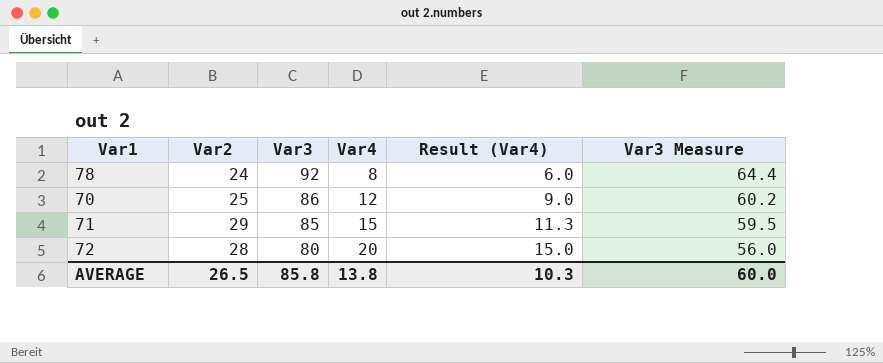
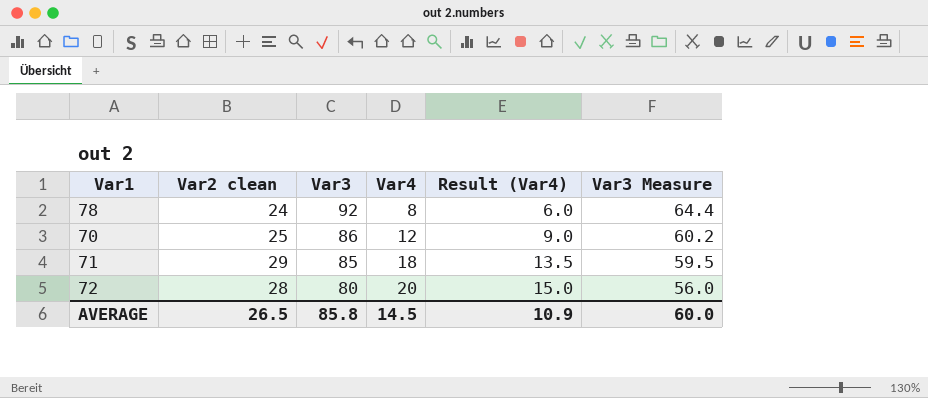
column name: Var2 -> Var2 clean
71 | Var4: 15 -> 18
71 | Result (Var4): 11.3 -> 13.5
AVERAGE | Var4: 13.8 -> 14.5
AVERAGE | Result (Var4): 10.3 -> 10.9

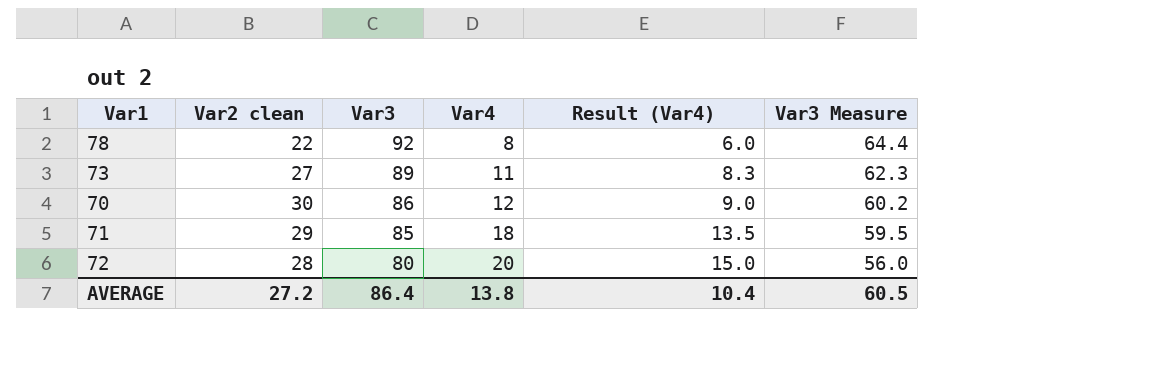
78 | Var2 clean: 24 -> 22
row 73: none -> 27 | 89 | 11 | 8.3 | 62.3
70 | Var2 clean: 25 -> 30
AVERAGE | Var2 clean: 26.5 -> 27.2
AVERAGE | Var3: 85.8 -> 86.4
AVERAGE | Var4: 14.5 -> 13.8
AVERAGE | Result (Var4): 10.9 -> 10.4
AVERAGE | Var3 Measure: 60.0 -> 60.5

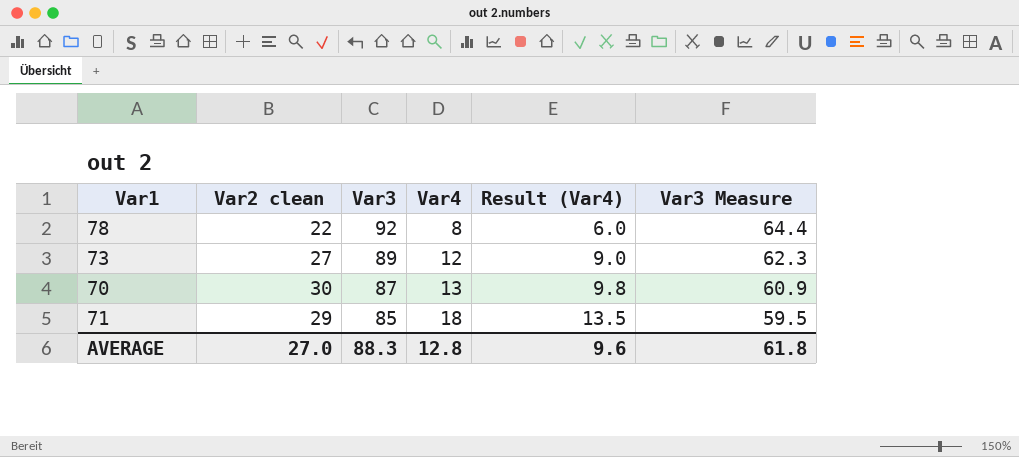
row 72: 28 | 80 | 20 | 15.0 | 56.0 -> none
73 | Var4: 11 -> 12
73 | Result (Var4): 8.3 -> 9.0
70 | Var3: 86 -> 87
70 | Var4: 12 -> 13
70 | Result (Var4): 9.0 -> 9.8
70 | Var3 Measure: 60.2 -> 60.9
AVERAGE | Var2 clean: 27.2 -> 27.0
AVERAGE | Var3: 86.4 -> 88.3
AVERAGE | Var4: 13.8 -> 12.8
AVERAGE | Result (Var4): 10.4 -> 9.6
AVERAGE | Var3 Measure: 60.5 -> 61.8

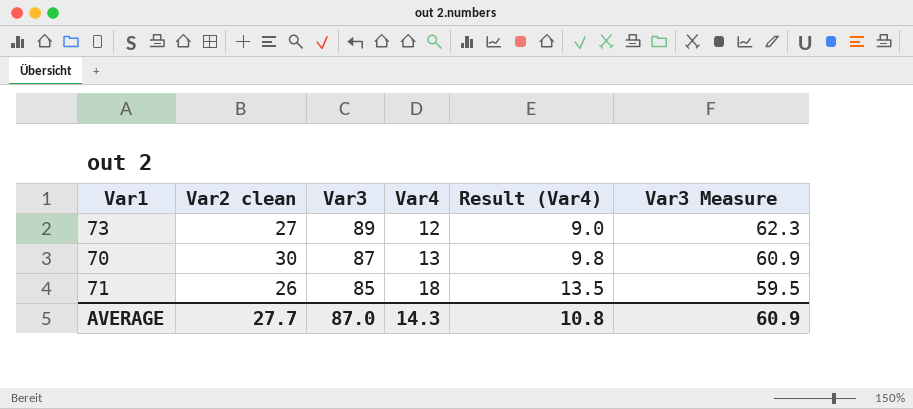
row 78: 22 | 92 | 8 | 6.0 | 64.4 -> none
71 | Var2 clean: 29 -> 26
AVERAGE | Var2 clean: 27.0 -> 27.7
AVERAGE | Var3: 88.3 -> 87.0
AVERAGE | Var4: 12.8 -> 14.3
AVERAGE | Result (Var4): 9.6 -> 10.8
AVERAGE | Var3 Measure: 61.8 -> 60.9

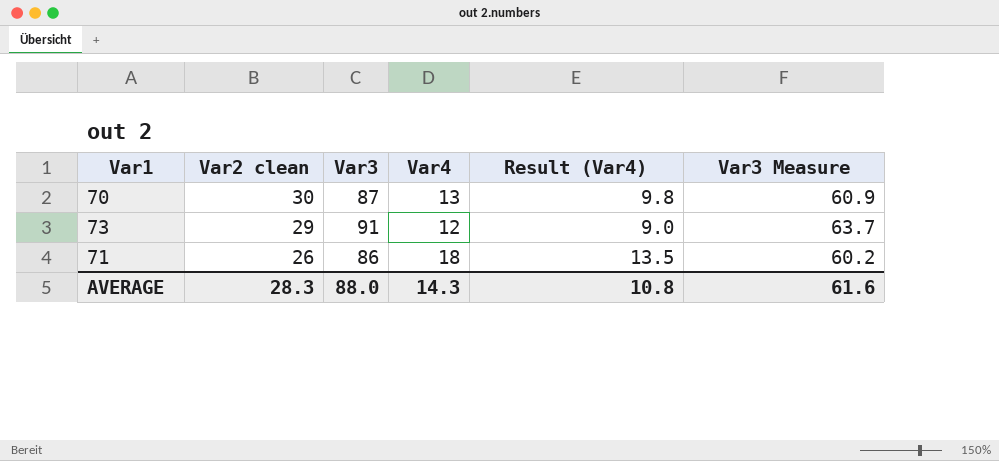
row order: Var3 descending -> Var2 clean descending
73 | Var2 clean: 27 -> 29
73 | Var3: 89 -> 91
73 | Var3 Measure: 62.3 -> 63.7
71 | Var3: 85 -> 86
71 | Var3 Measure: 59.5 -> 60.2
AVERAGE | Var2 clean: 27.7 -> 28.3
AVERAGE | Var3: 87.0 -> 88.0
AVERAGE | Var3 Measure: 60.9 -> 61.6

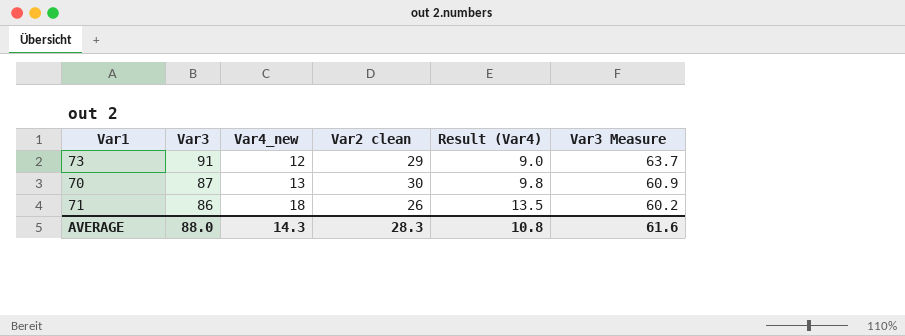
row order: Var2 clean descending -> Var3 descending
column name: Var4 -> Var4_new
column Var2 clean | position: 2 -> 4

